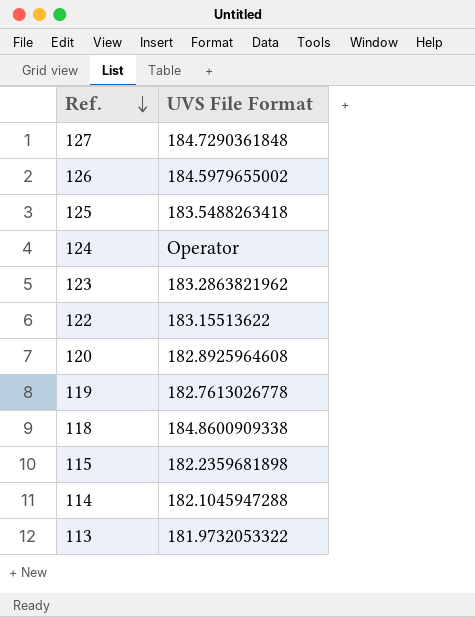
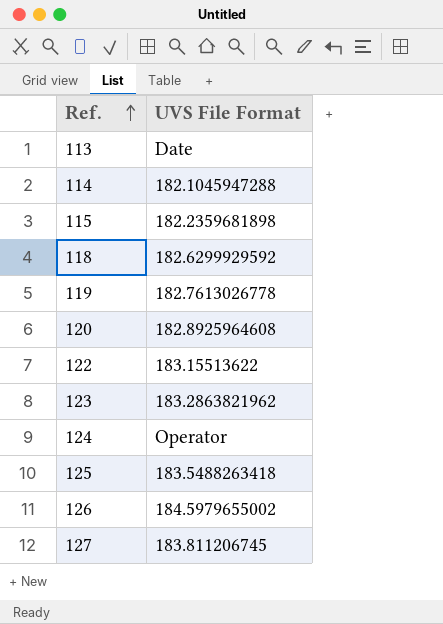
row order: Ref. descending -> Ref. ascending
113 | UVS File Format: 181.9732053322 -> Date
118 | UVS File Format: 184.8600909338 -> 182.6299929592
127 | UVS File Format: 184.7290361848 -> 183.811206745

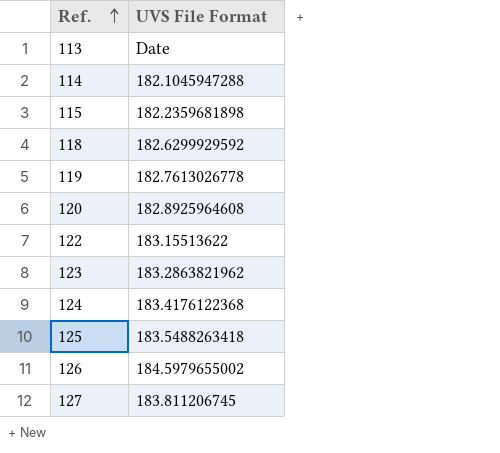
124 | UVS File Format: Operator -> 183.4176122368

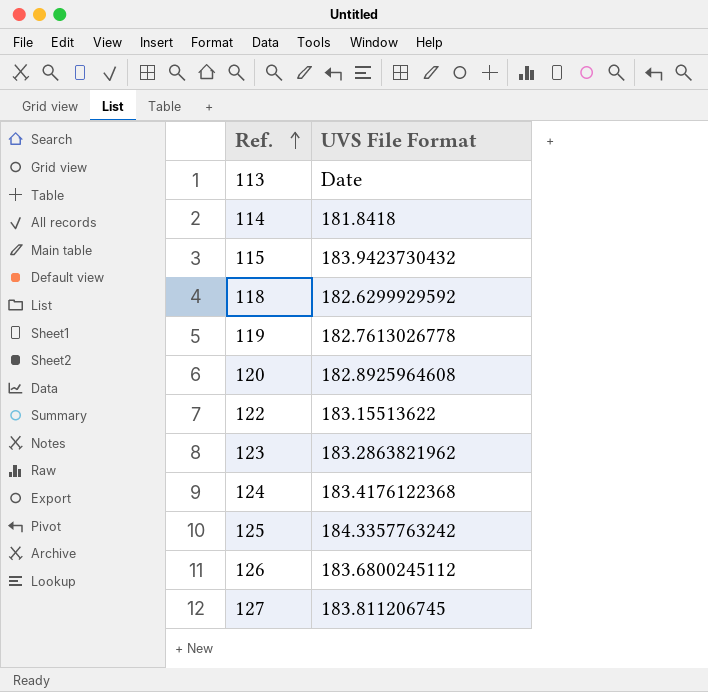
114 | UVS File Format: 182.1045947288 -> 181.8418
115 | UVS File Format: 182.2359681898 -> 183.9423730432
125 | UVS File Format: 183.5488263418 -> 184.3357763242
126 | UVS File Format: 184.5979655002 -> 183.6800245112

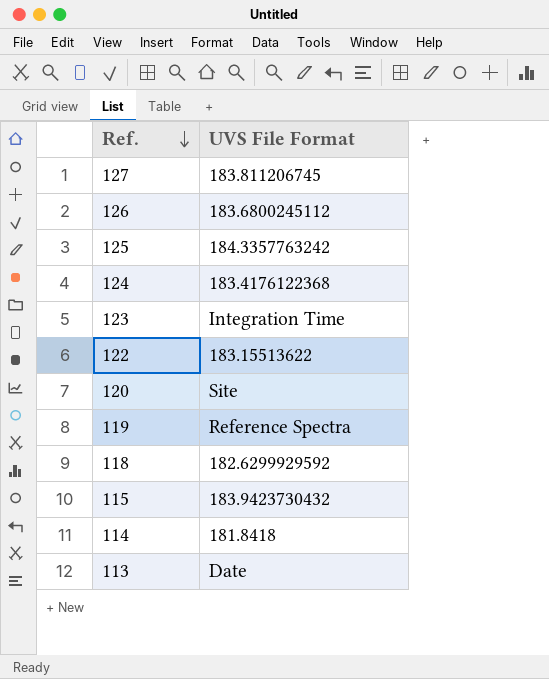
row order: Ref. ascending -> Ref. descending
123 | UVS File Format: 183.2863821962 -> Integration Time
120 | UVS File Format: 182.8925964608 -> Site
119 | UVS File Format: 182.7613026778 -> Reference Spectra

